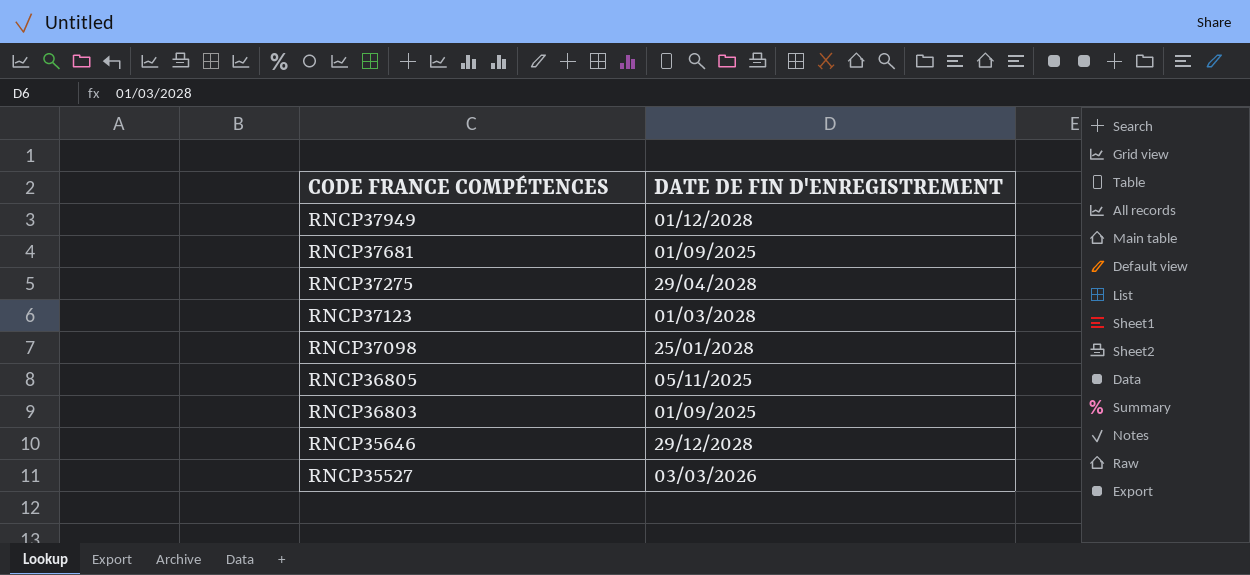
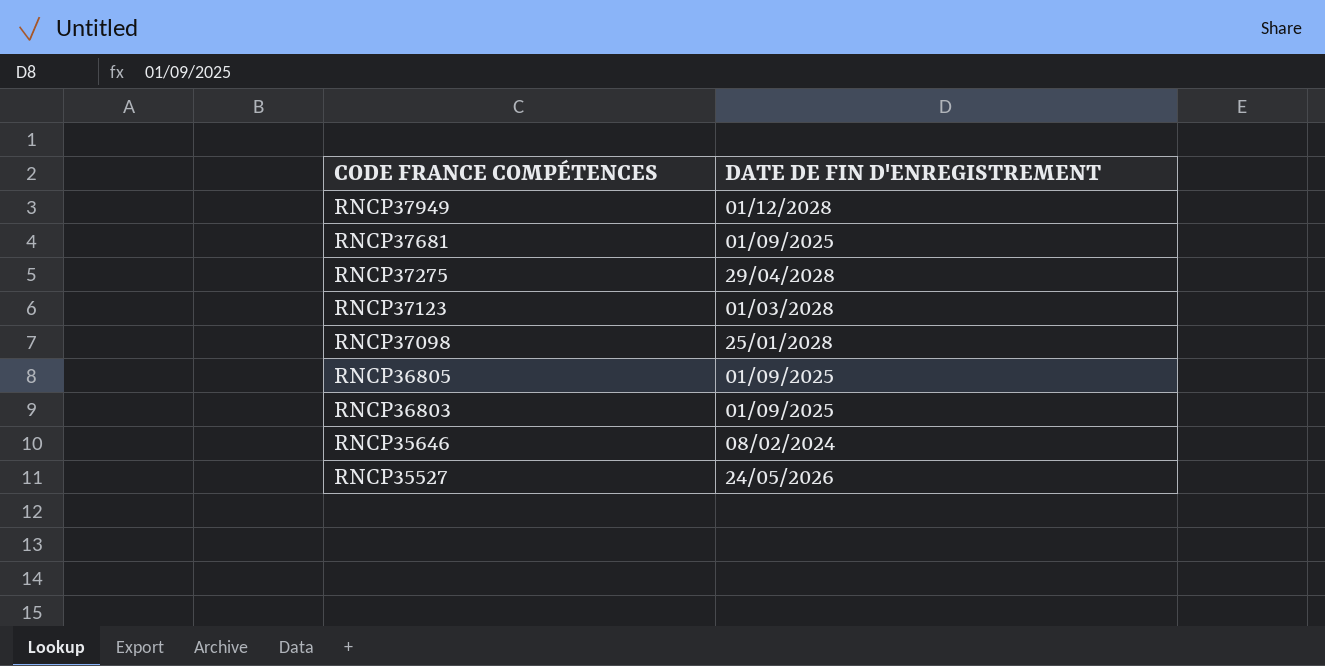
RNCP36805 | DATE DE FIN D'ENREGISTREMENT: 05/11/2025 -> 01/09/2025
RNCP35646 | DATE DE FIN D'ENREGISTREMENT: 29/12/2028 -> 08/02/2024
RNCP35527 | DATE DE FIN D'ENREGISTREMENT: 03/03/2026 -> 24/05/2026

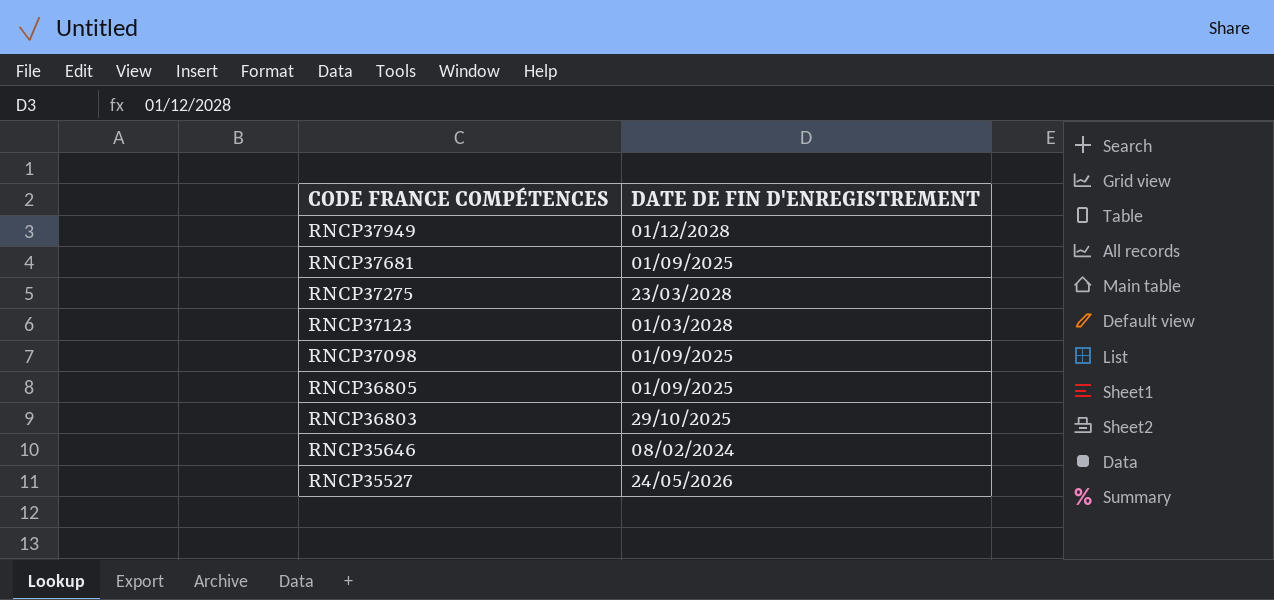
RNCP37275 | DATE DE FIN D'ENREGISTREMENT: 29/04/2028 -> 23/03/2028
RNCP37098 | DATE DE FIN D'ENREGISTREMENT: 25/01/2028 -> 01/09/2025
RNCP36803 | DATE DE FIN D'ENREGISTREMENT: 01/09/2025 -> 29/10/2025

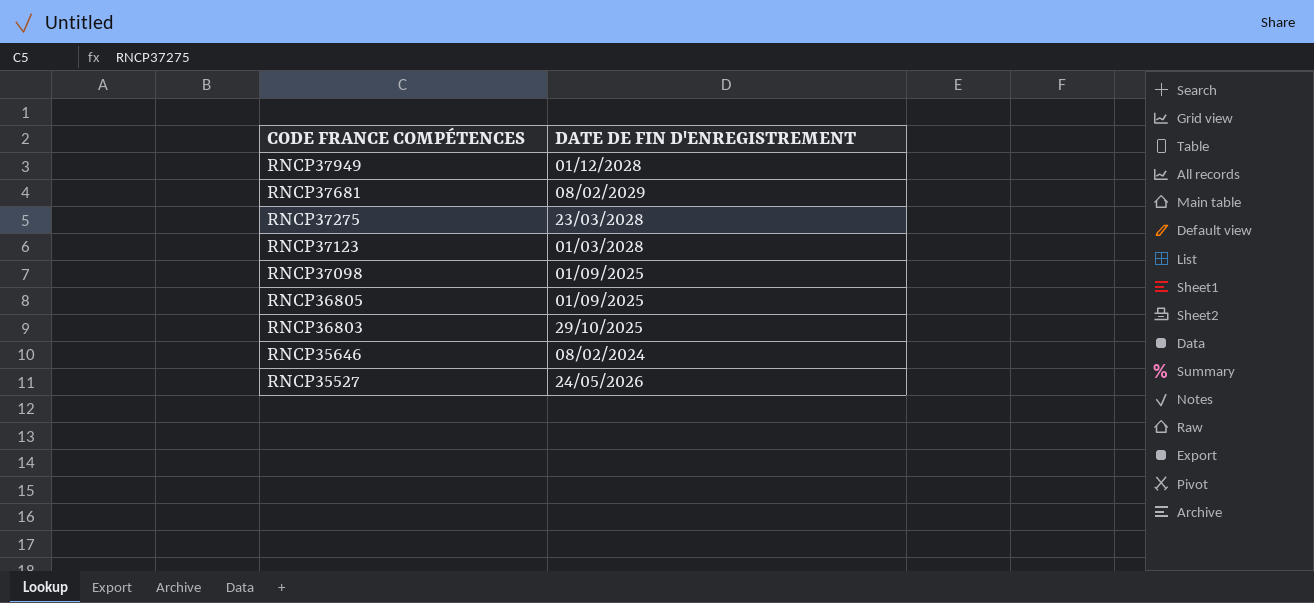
RNCP37681 | DATE DE FIN D'ENREGISTREMENT: 01/09/2025 -> 08/02/2029

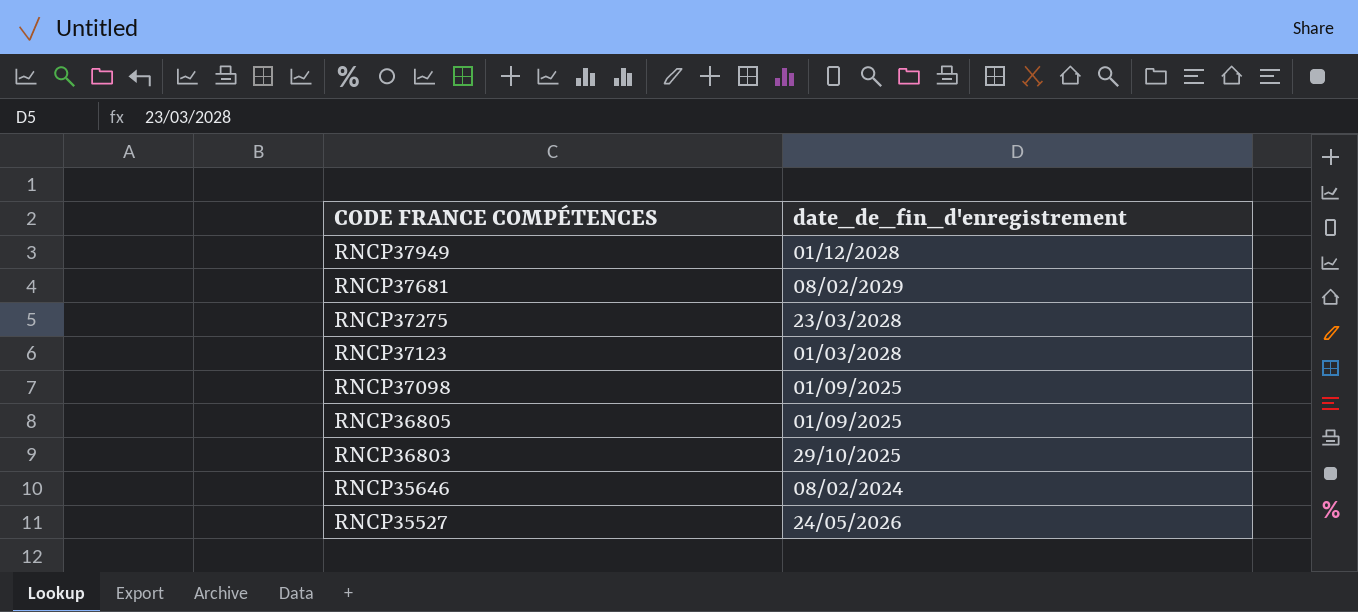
column name: DATE DE FIN D'ENREGISTREMENT -> date_de_fin_d'enregistrement

